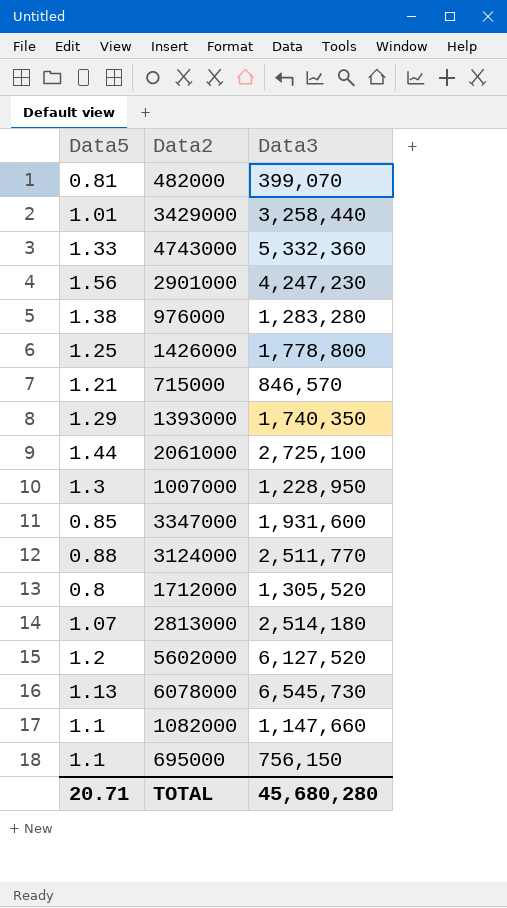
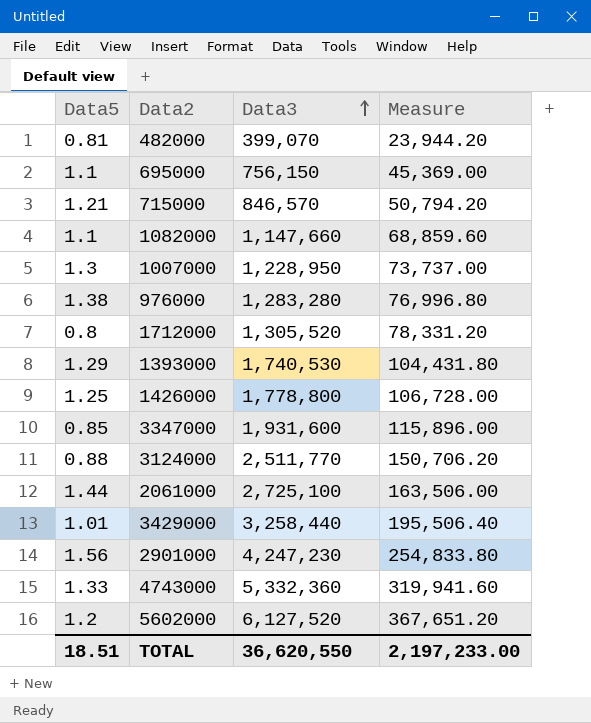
row order: none -> Data3 ascending
column Measure | formula: none -> [Data3] * 0.06
row 2813000: 1.07 | 2,514,180 -> none
row 6078000: 1.13 | 6,545,730 -> none
1393000 | Data3: 1,740,350 -> 1,740,530
TOTAL | Data5: 20.71 -> 18.51
TOTAL | Data3: 45,680,280 -> 36,620,550

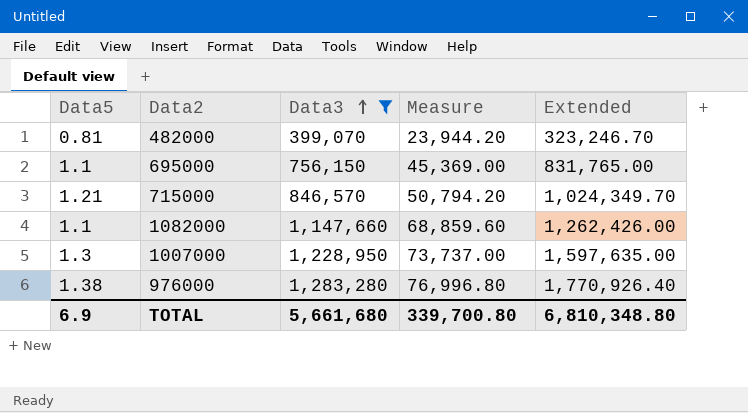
filter: none -> Data3 <= 1,283,280
column Extended | formula: none -> [Data5] * [Data3]
TOTAL | Data5: 18.51 -> 6.9
TOTAL | Data3: 36,620,550 -> 5,661,680
TOTAL | Measure: 2,197,233.00 -> 339,700.80

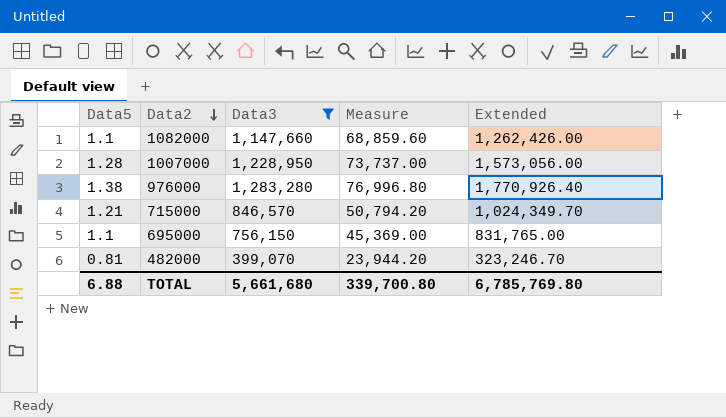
row order: Data3 ascending -> Data2 descending
1007000 | Data5: 1.3 -> 1.28
1007000 | Extended: 1,597,635.00 -> 1,573,056.00
TOTAL | Data5: 6.9 -> 6.88
TOTAL | Extended: 6,810,348.80 -> 6,785,769.80

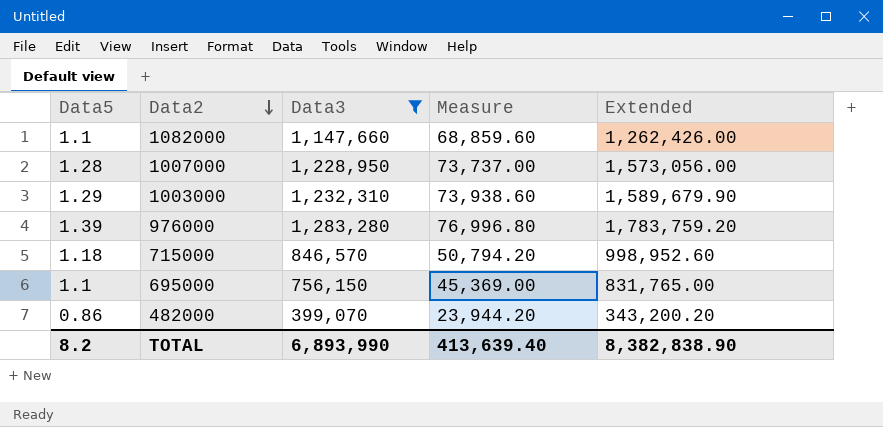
row 1003000: none -> 1.29 | 1,232,310 | 73,938.60 | 1,589,679.90
976000 | Data5: 1.38 -> 1.39
976000 | Extended: 1,770,926.40 -> 1,783,759.20
715000 | Data5: 1.21 -> 1.18
715000 | Extended: 1,024,349.70 -> 998,952.60
482000 | Data5: 0.81 -> 0.86
482000 | Extended: 323,246.70 -> 343,200.20
TOTAL | Data5: 6.88 -> 8.2
TOTAL | Data3: 5,661,680 -> 6,893,990
TOTAL | Measure: 339,700.80 -> 413,639.40
TOTAL | Extended: 6,785,769.80 -> 8,382,838.90

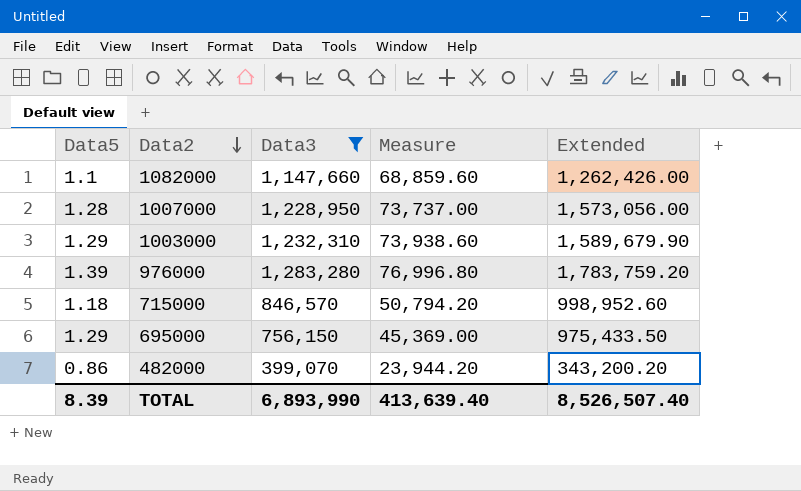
695000 | Data5: 1.1 -> 1.29
695000 | Extended: 831,765.00 -> 975,433.50
TOTAL | Data5: 8.2 -> 8.39
TOTAL | Extended: 8,382,838.90 -> 8,526,507.40

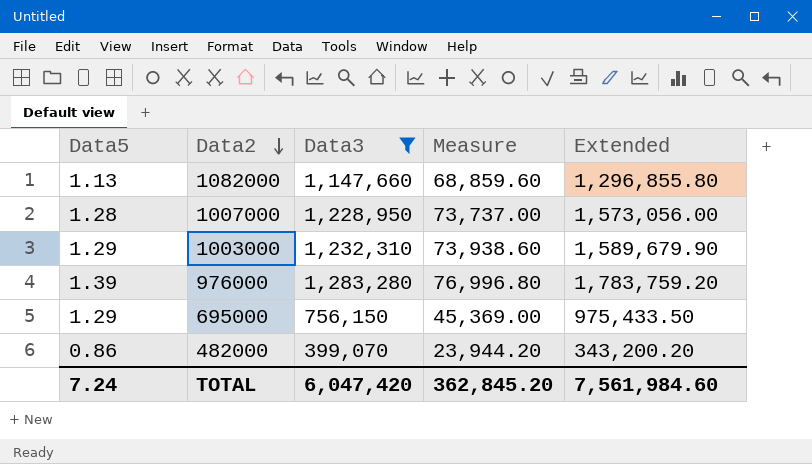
row 715000: 1.18 | 846,570 | 50,794.20 | 998,952.60 -> none
1082000 | Data5: 1.1 -> 1.13
1082000 | Extended: 1,262,426.00 -> 1,296,855.80
TOTAL | Data5: 8.39 -> 7.24
TOTAL | Data3: 6,893,990 -> 6,047,420
TOTAL | Measure: 413,639.40 -> 362,845.20
TOTAL | Extended: 8,526,507.40 -> 7,561,984.60

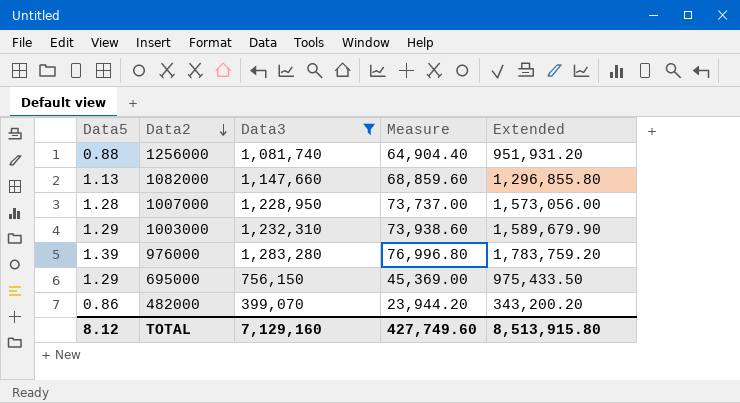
row 1256000: none -> 0.88 | 1,081,740 | 64,904.40 | 951,931.20
TOTAL | Data5: 7.24 -> 8.12
TOTAL | Data3: 6,047,420 -> 7,129,160
TOTAL | Measure: 362,845.20 -> 427,749.60
TOTAL | Extended: 7,561,984.60 -> 8,513,915.80

